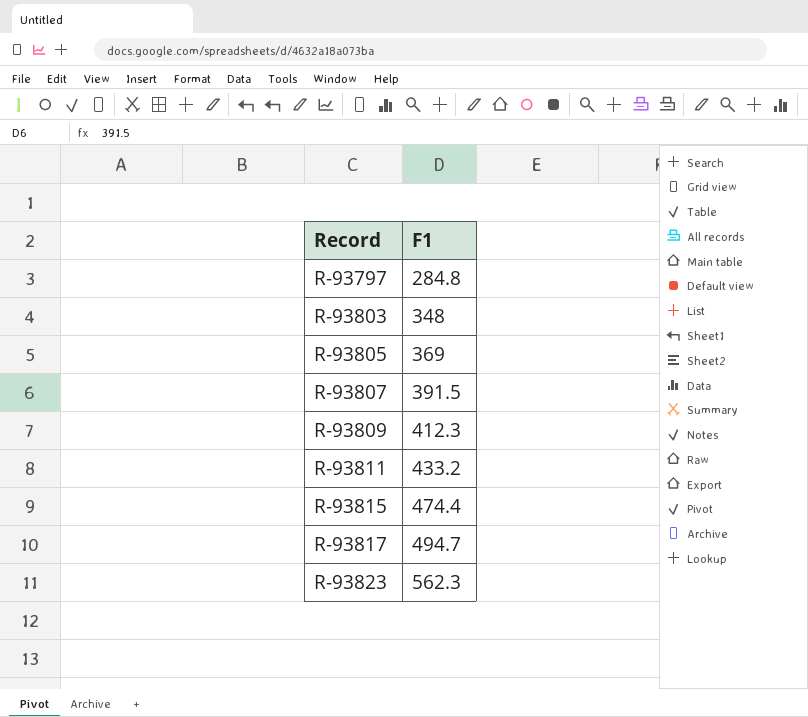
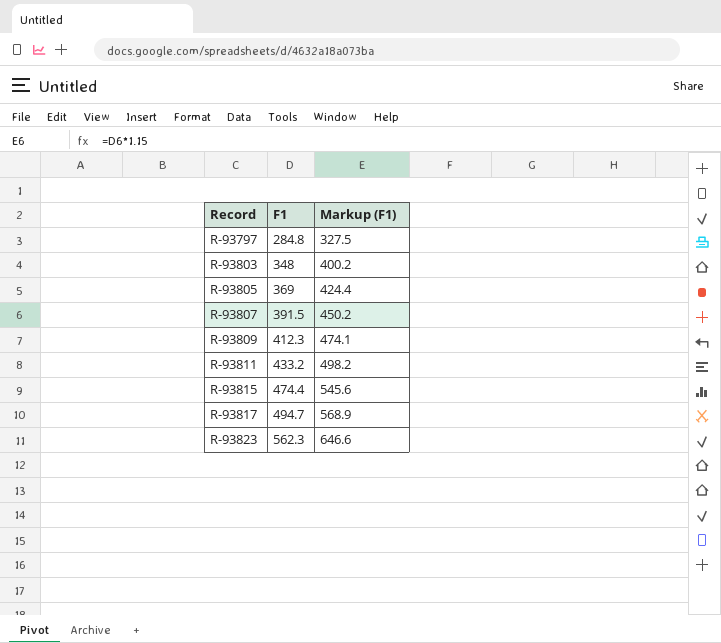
column Markup (F1) | formula: none -> [F1] * 1.15

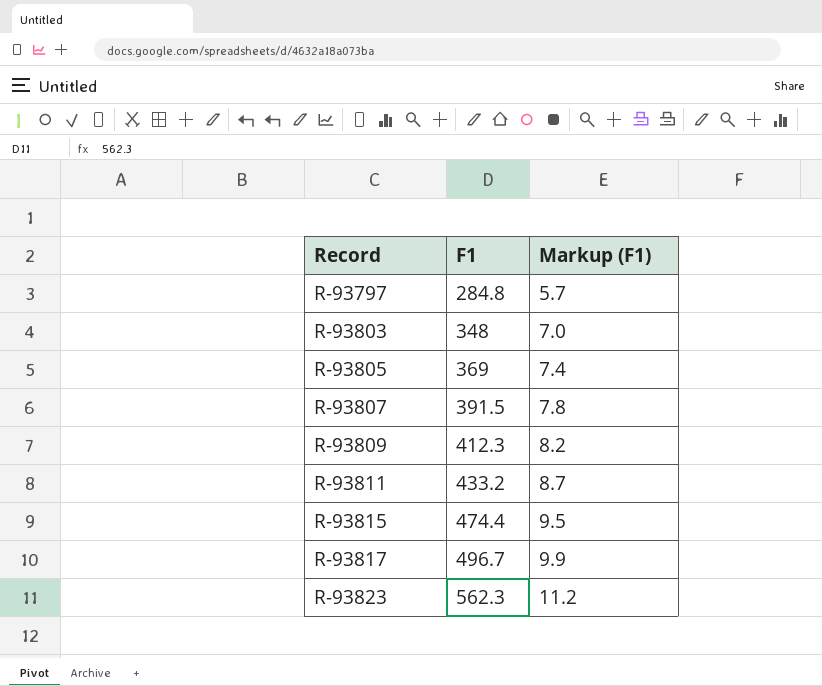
column Markup (F1) | formula: [F1] * 1.15 -> [F1] * 0.02
R-93817 | F1: 494.7 -> 496.7

